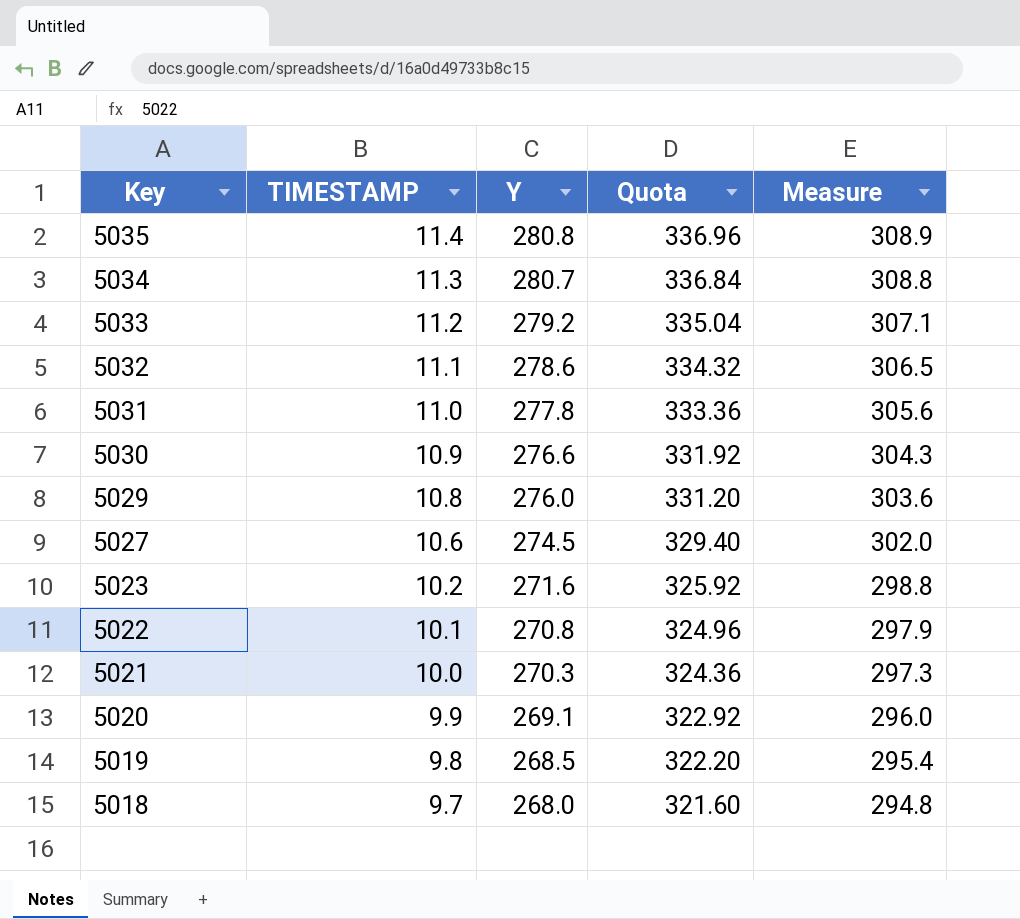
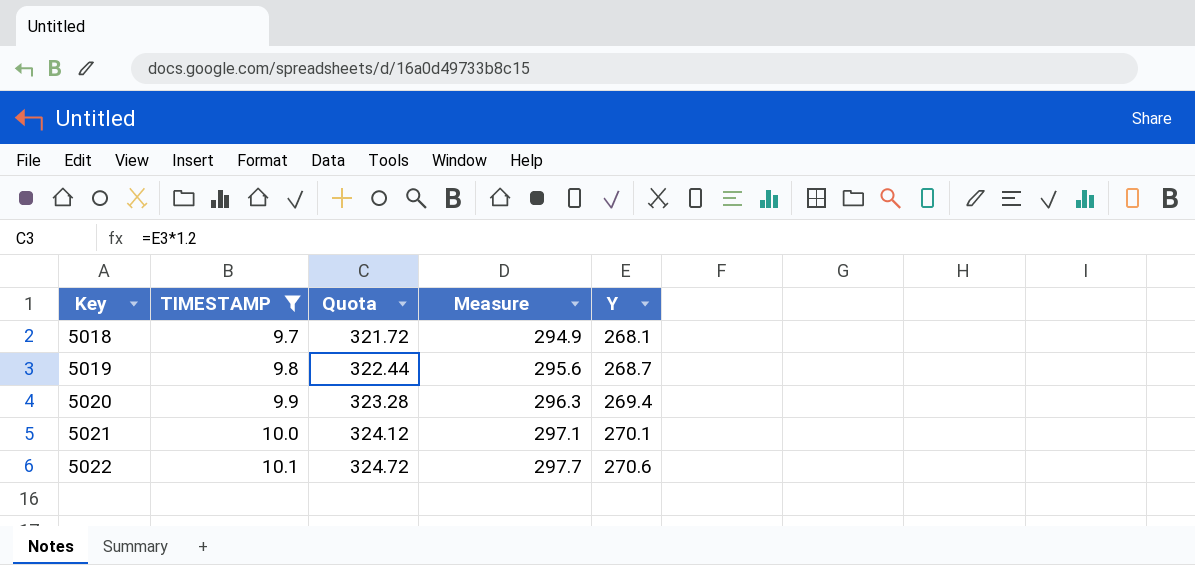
filter: none -> TIMESTAMP <= 10.1
row order: Key descending -> Key ascending
column Y | position: 3 -> 5
5018 | Quota: 321.60 -> 321.72
5018 | Measure: 294.8 -> 294.9
5018 | Y: 268.0 -> 268.1
5019 | Quota: 322.20 -> 322.44
5019 | Measure: 295.4 -> 295.6
5019 | Y: 268.5 -> 268.7
5020 | Quota: 322.92 -> 323.28
5020 | Measure: 296.0 -> 296.3
5020 | Y: 269.1 -> 269.4
5021 | Quota: 324.36 -> 324.12
5021 | Measure: 297.3 -> 297.1
5021 | Y: 270.3 -> 270.1
5022 | Quota: 324.96 -> 324.72
5022 | Measure: 297.9 -> 297.7
5022 | Y: 270.8 -> 270.6

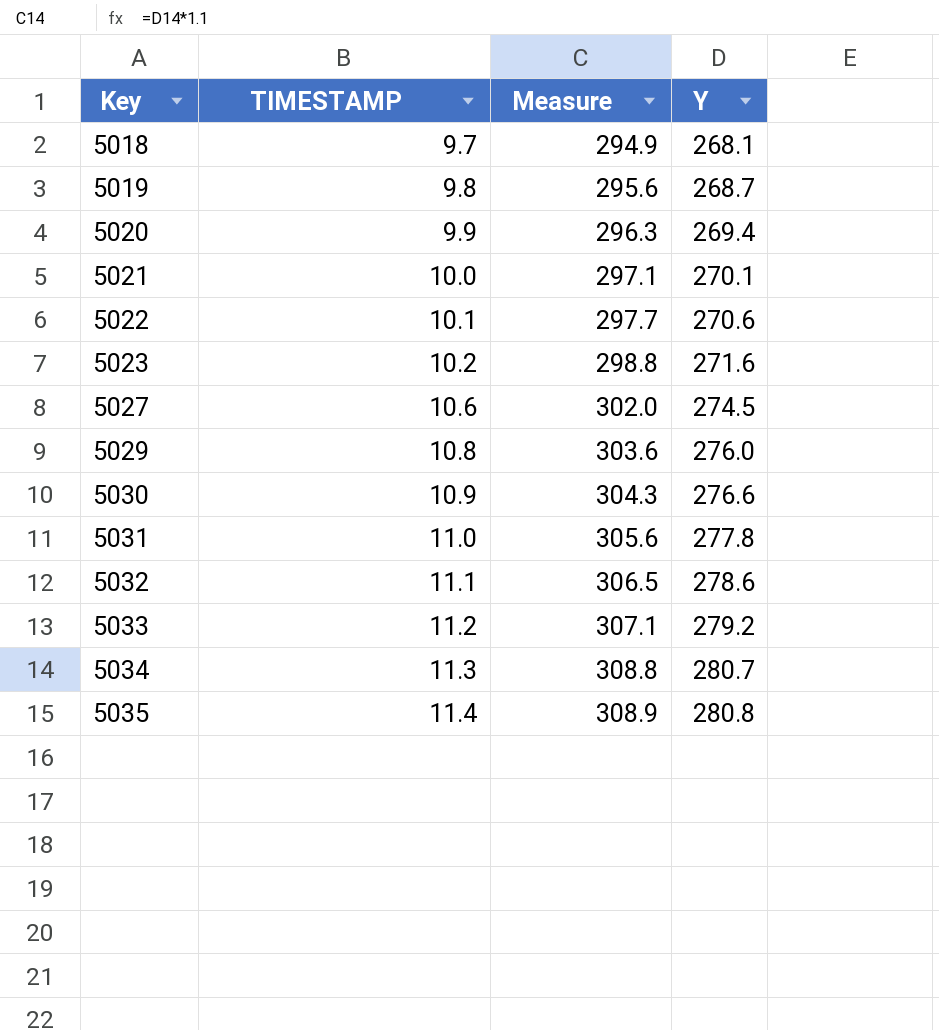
filter: TIMESTAMP <= 10.1 -> none
column Quota | formula: [Y] * 1.2 -> none

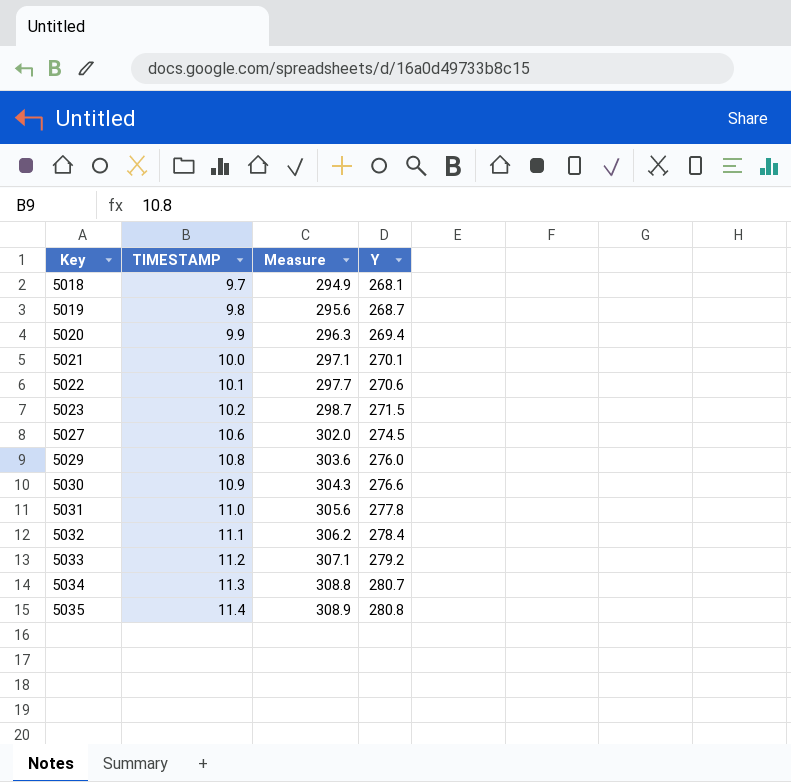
5023 | Measure: 298.8 -> 298.7
5023 | Y: 271.6 -> 271.5
5032 | Measure: 306.5 -> 306.2
5032 | Y: 278.6 -> 278.4

